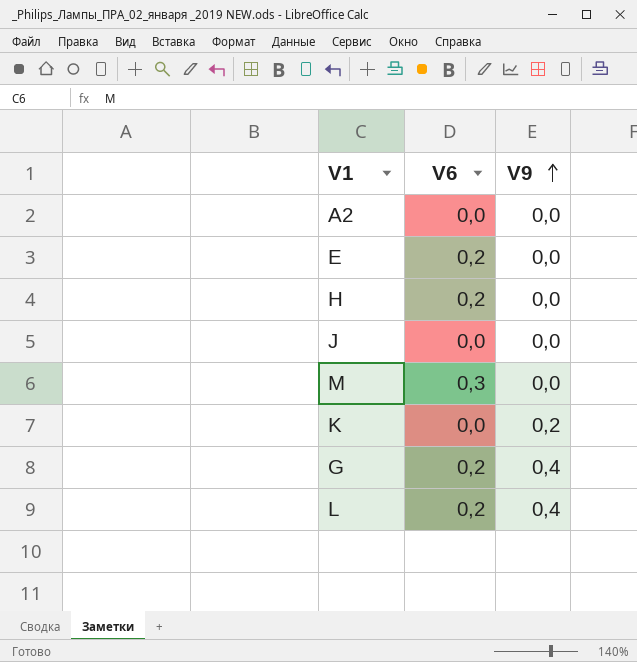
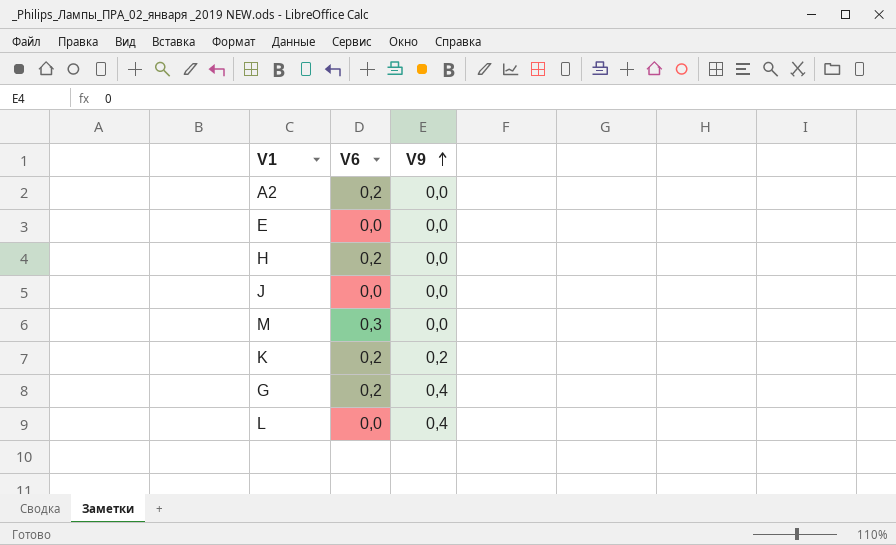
A2 | V6: 0,0 -> 0,2
E | V6: 0,2 -> 0,0
K | V6: 0,0 -> 0,2
L | V6: 0,2 -> 0,0

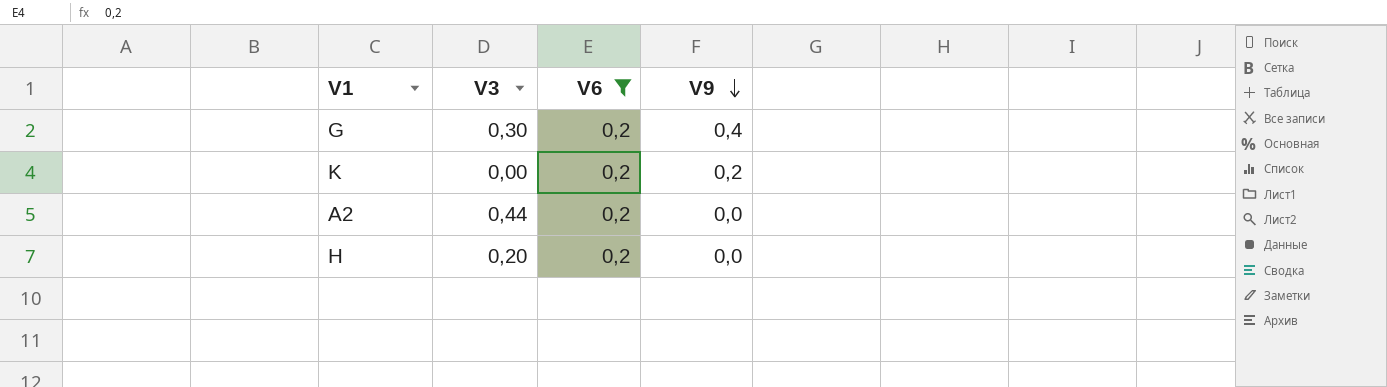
filter: none -> V6 = 0,2
row order: V9 ascending -> V9 descending
column V3 | position: none -> 2

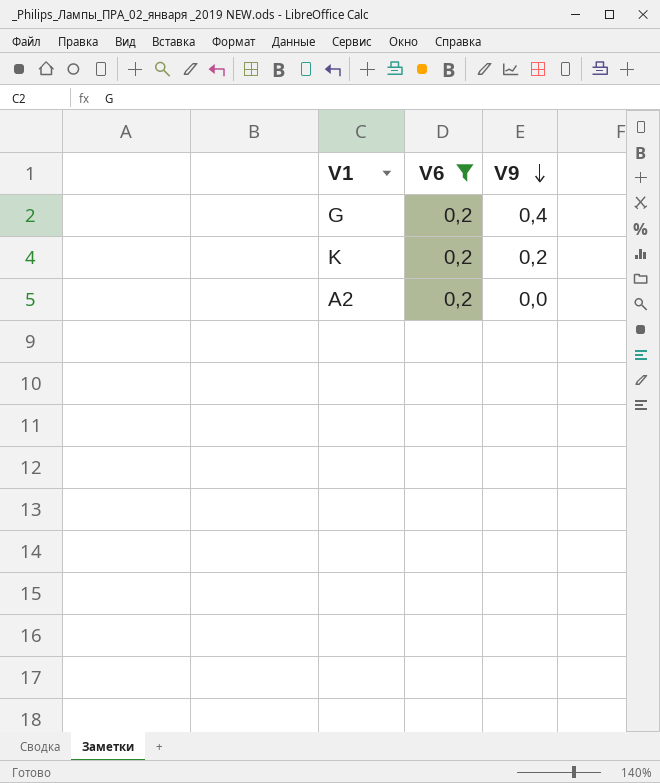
column V3 | position: 2 -> none
row H: 0,20 | 0,2 | 0,0 -> none

